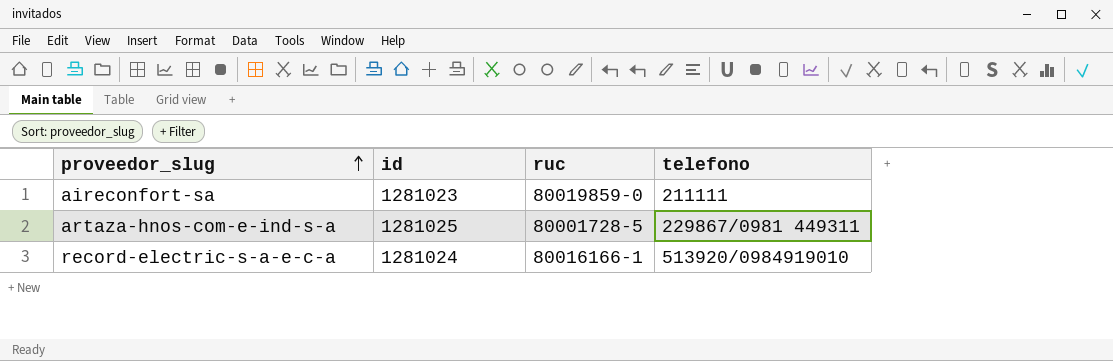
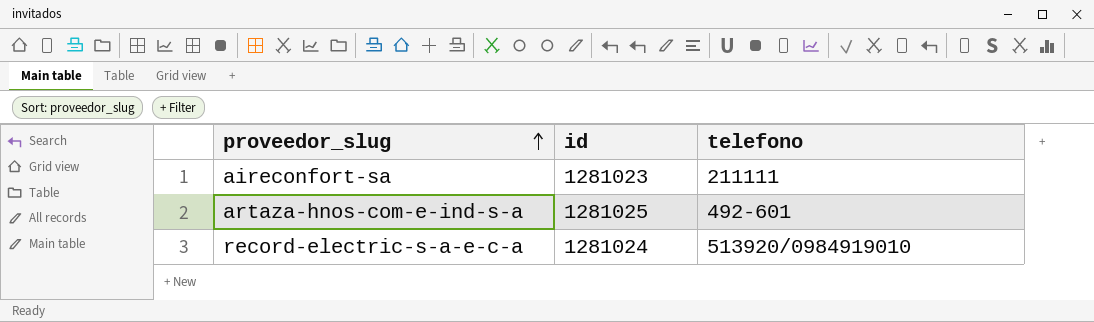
column ruc | position: 3 -> none
artaza-hnos-com-e-ind-s-a | telefono: 229867/0981 449311 -> 492-601

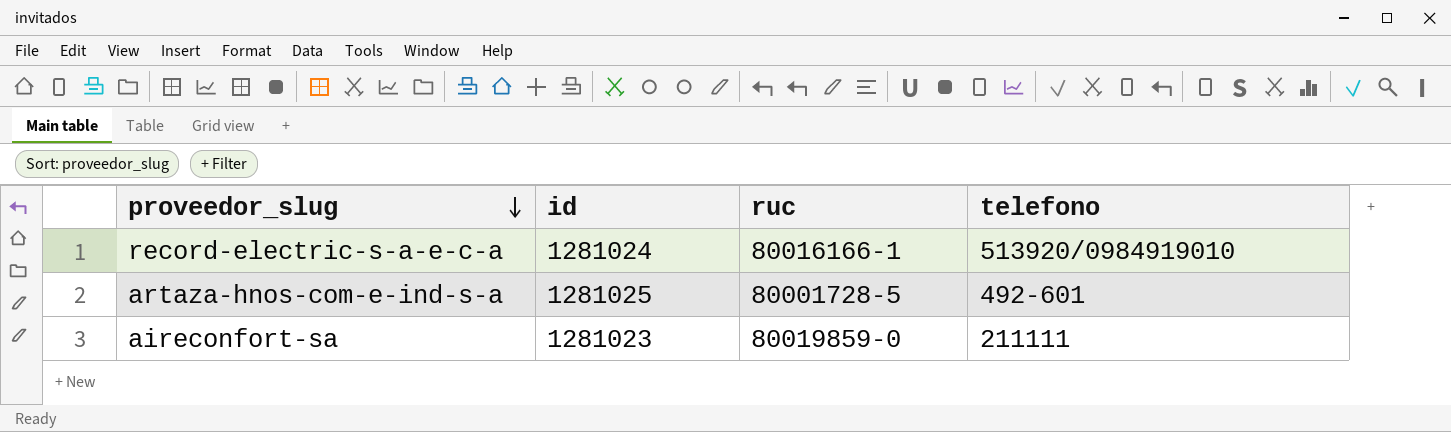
row order: proveedor_slug ascending -> proveedor_slug descending
column ruc | position: none -> 3

